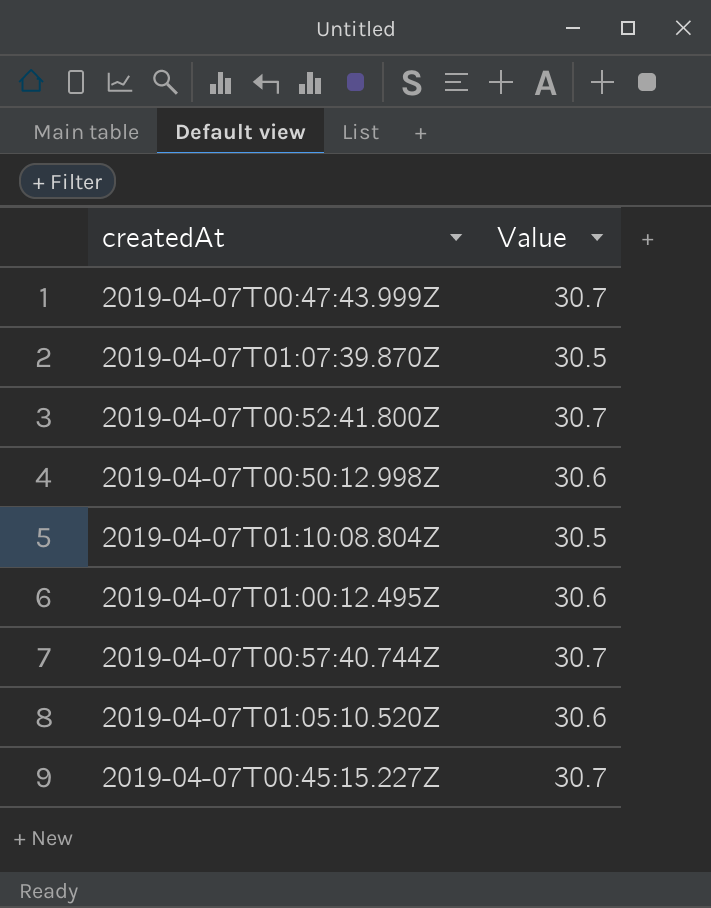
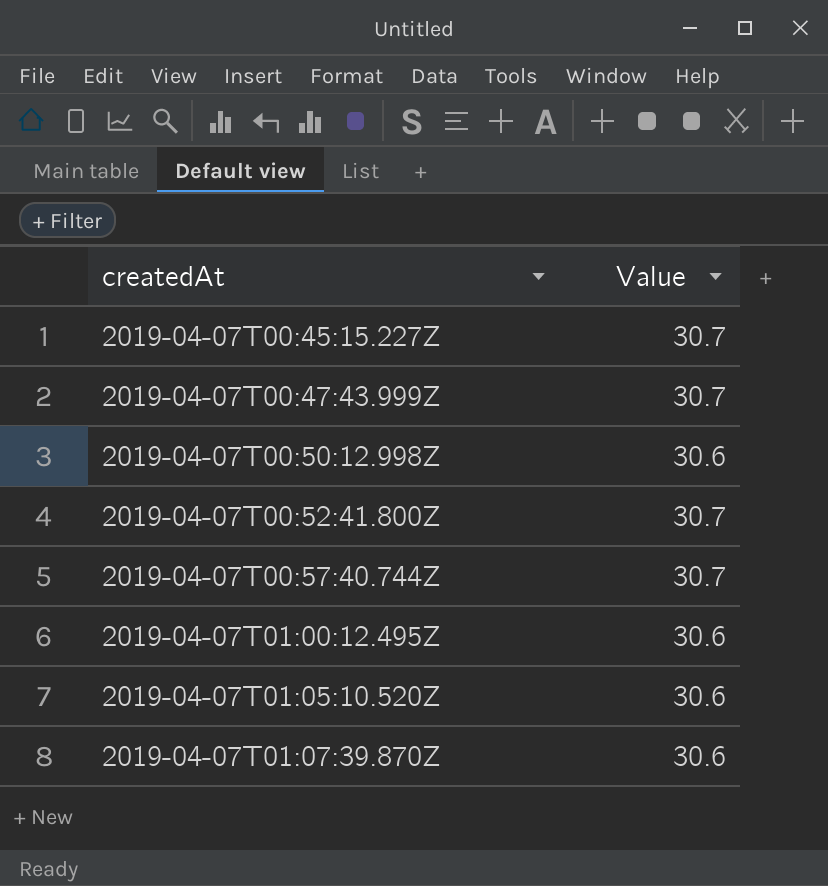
row order: none -> createdAt ascending
row 2019-04-07T01:10:08.804Z: 30.5 -> none
2019-04-07T01:07:39.870Z | Value: 30.5 -> 30.6

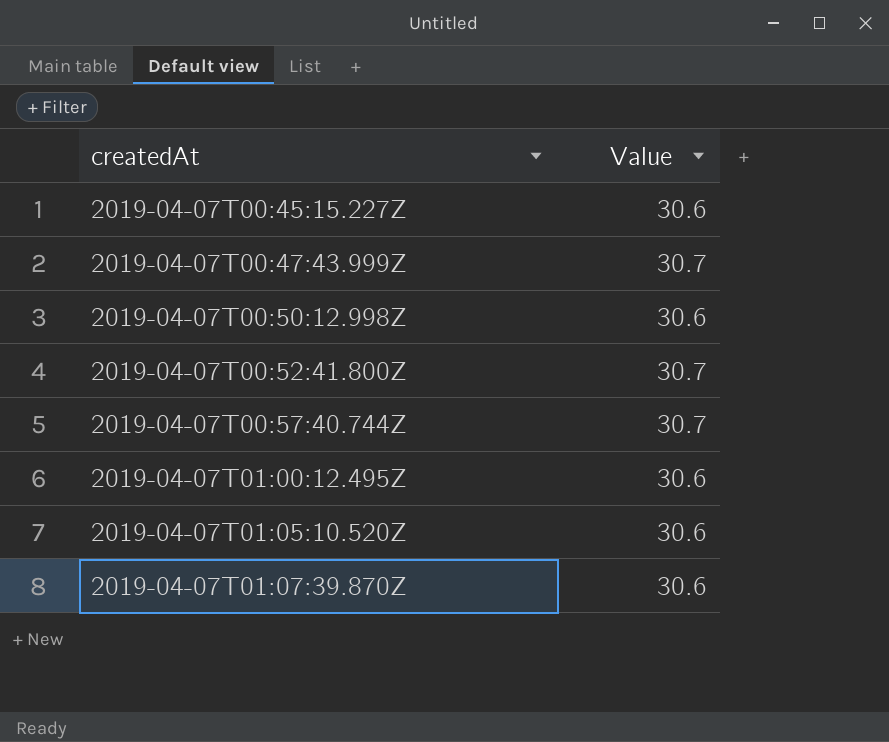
2019-04-07T00:45:15.227Z | Value: 30.7 -> 30.6

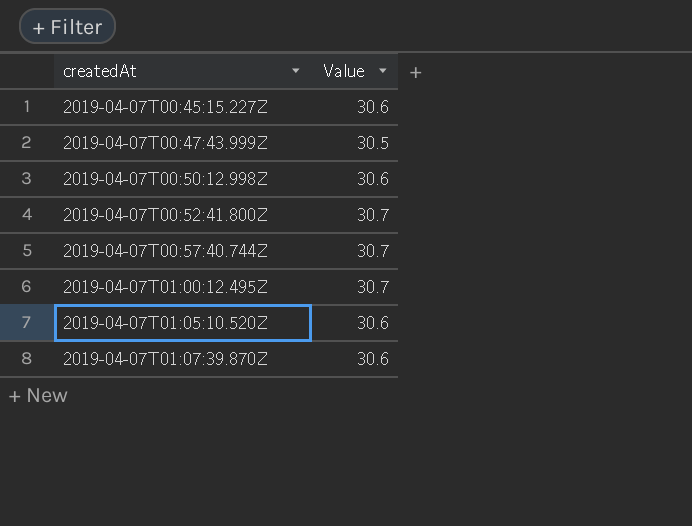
2019-04-07T00:47:43.999Z | Value: 30.7 -> 30.5
2019-04-07T01:00:12.495Z | Value: 30.6 -> 30.7

